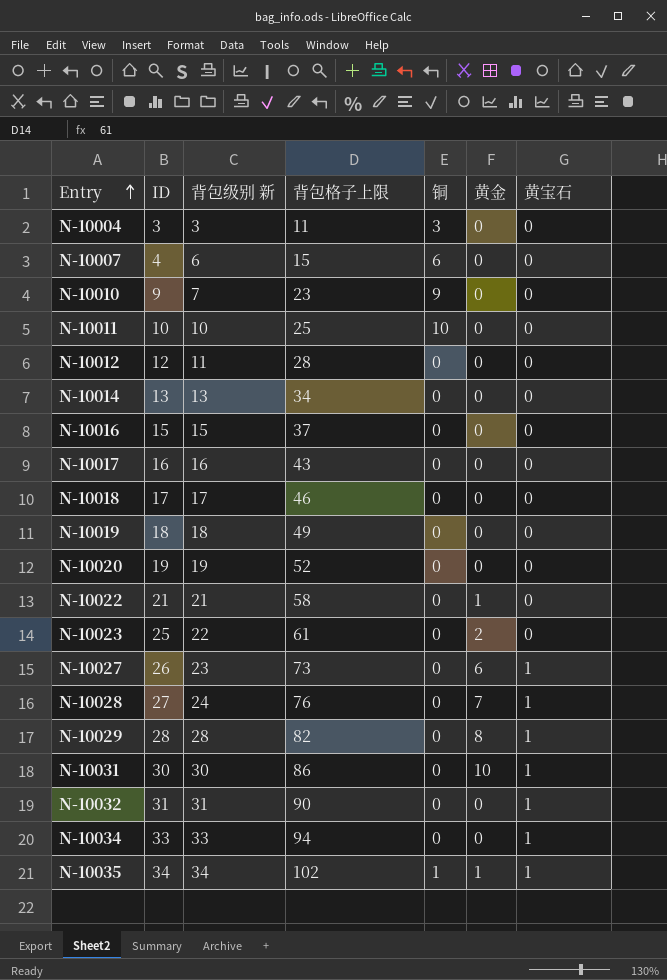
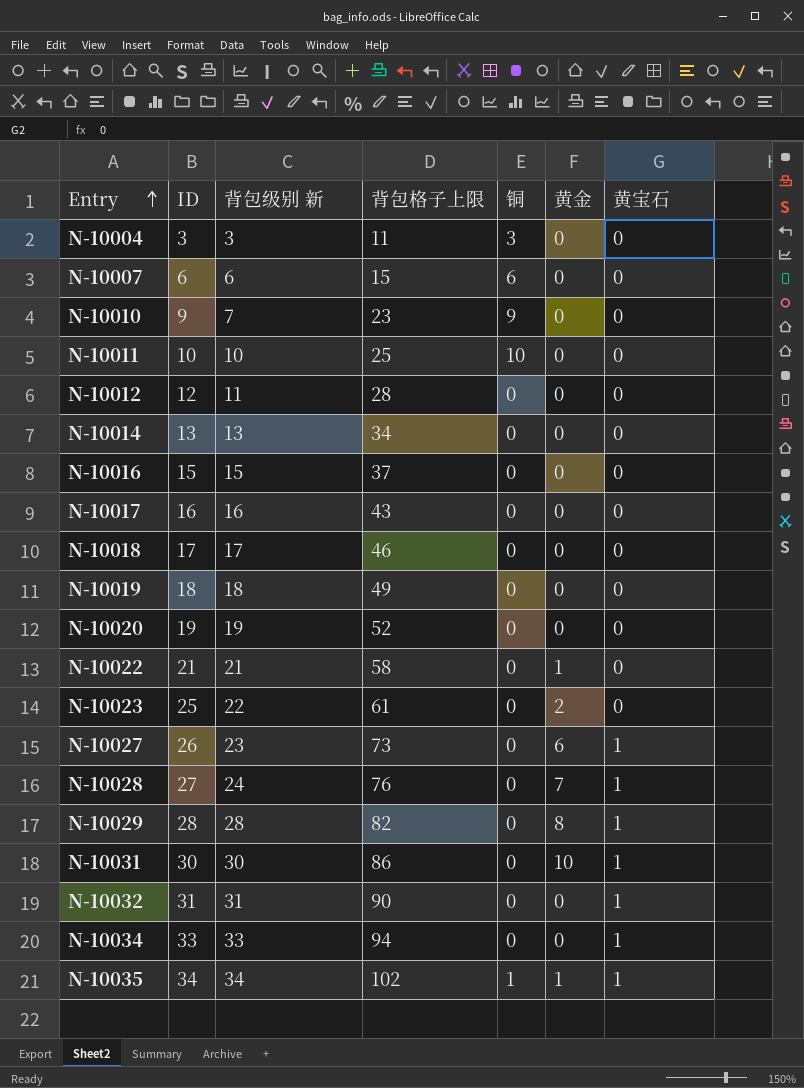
N-10007 | ID: 4 -> 6

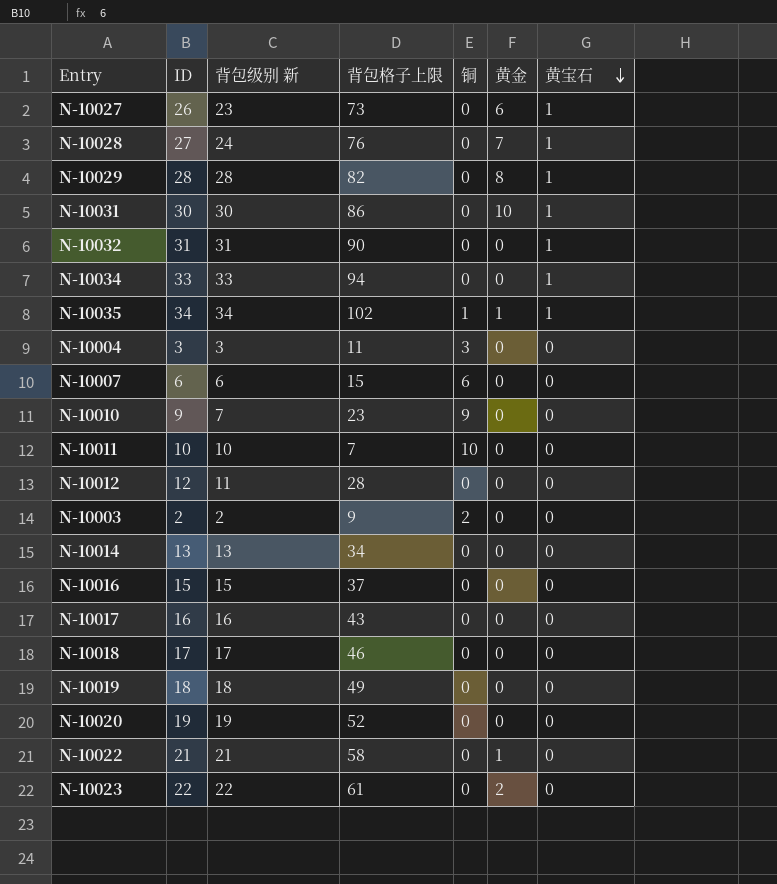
row order: Entry ascending -> 黄宝石 descending
N-10011 | 背包格子上限: 25 -> 7
row N-10003: none -> 2 | 2 | 9 | 2 | 0 | 0
N-10023 | ID: 25 -> 22

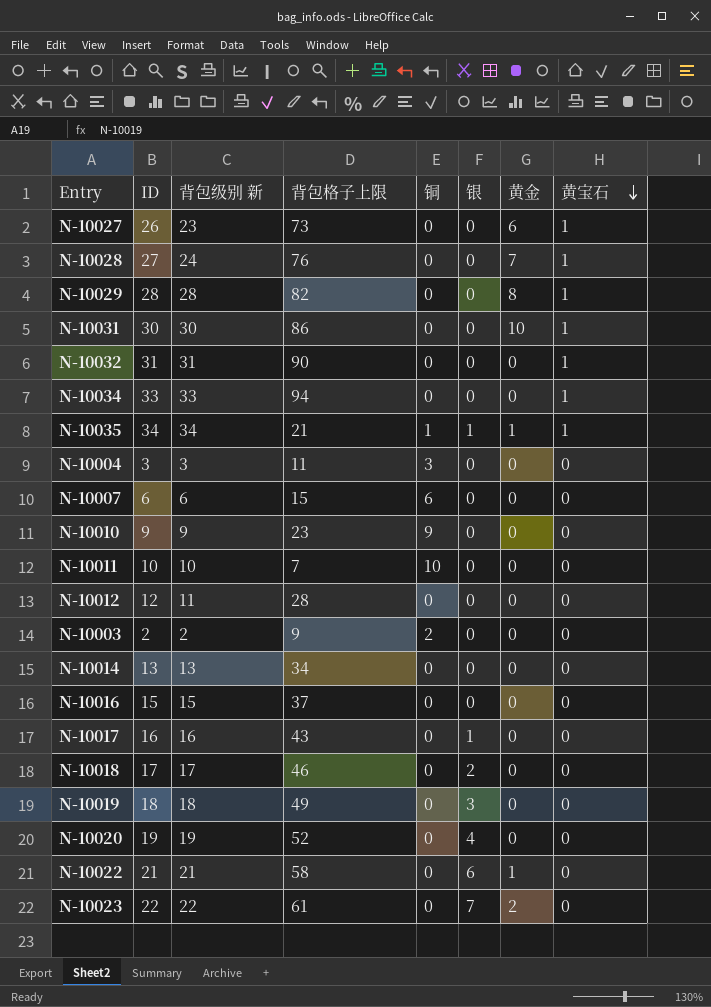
column 银 | position: none -> 6
N-10035 | 背包格子上限: 102 -> 21
N-10010 | 背包级别 新: 7 -> 9

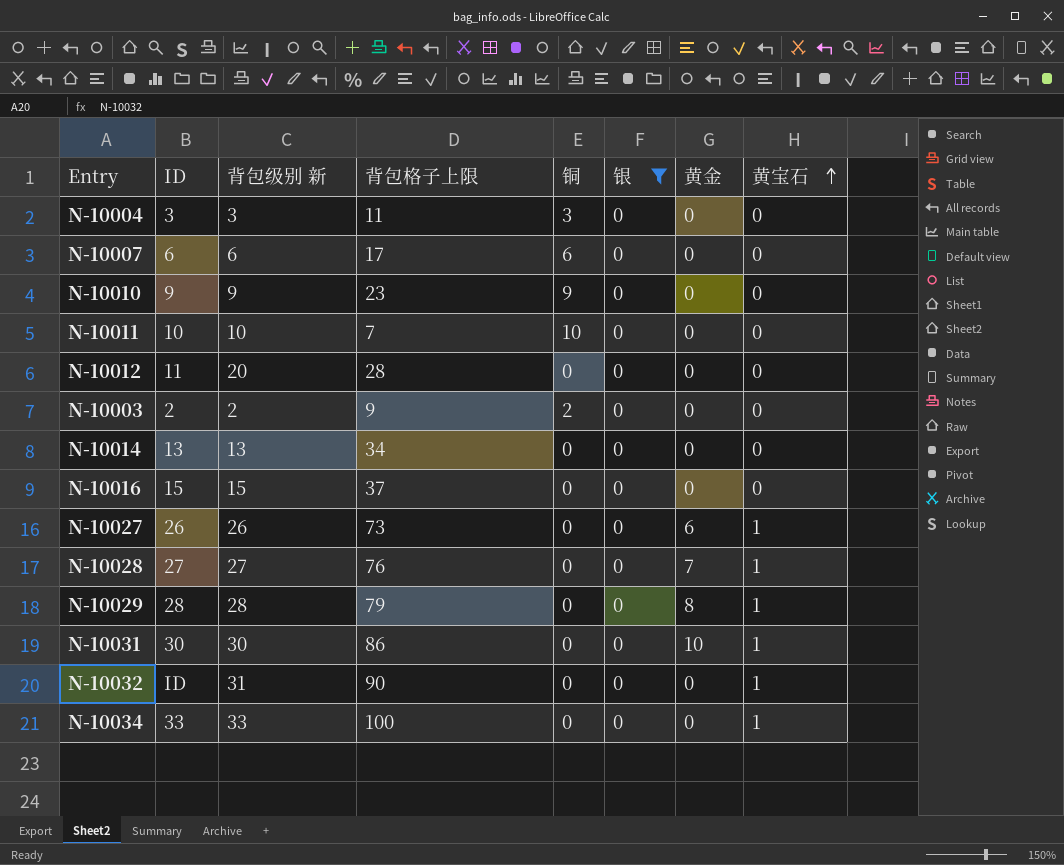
filter: none -> 银 = 0
row order: 黄宝石 descending -> 黄宝石 ascending
N-10007 | 背包格子上限: 15 -> 17
N-10012 | ID: 12 -> 11
N-10012 | 背包级别 新: 11 -> 20
N-10027 | 背包级别 新: 23 -> 26
N-10028 | 背包级别 新: 24 -> 27
N-10029 | 背包格子上限: 82 -> 79
N-10032 | ID: 31 -> ID
N-10034 | 背包格子上限: 94 -> 100

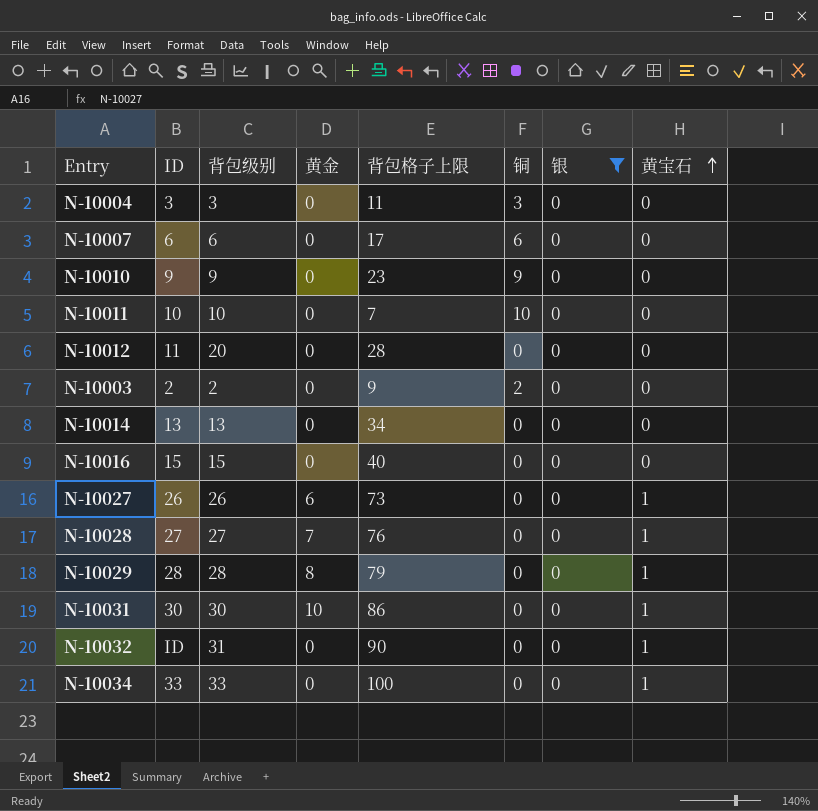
column name: 背包级别 新 -> 背包级别
column 黄金 | position: 7 -> 4
N-10016 | 背包格子上限: 37 -> 40

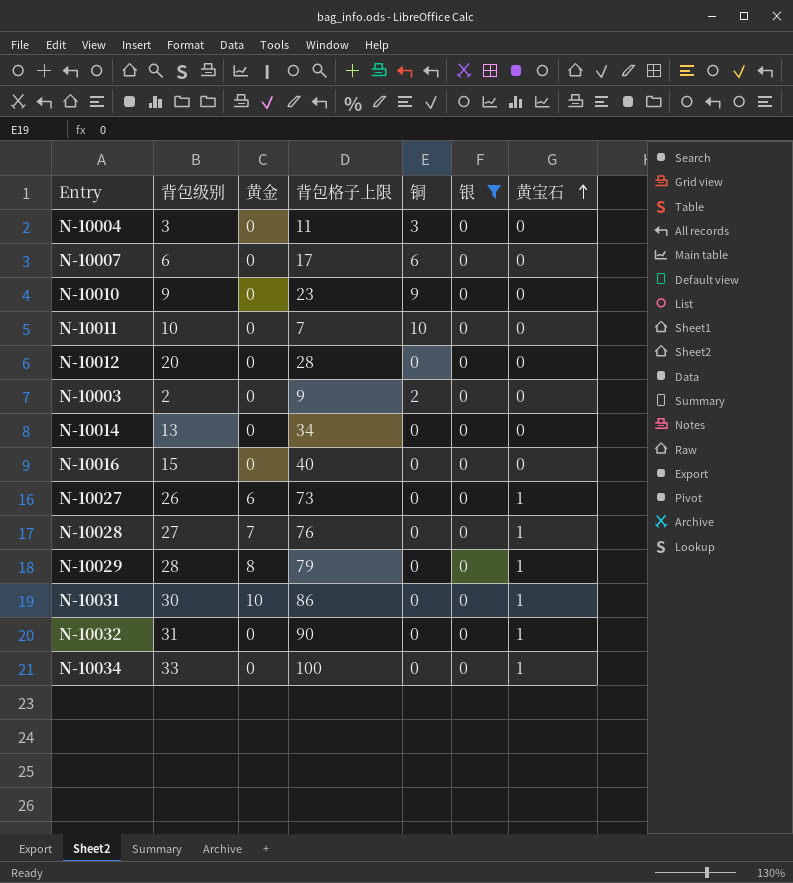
column ID | position: 2 -> none

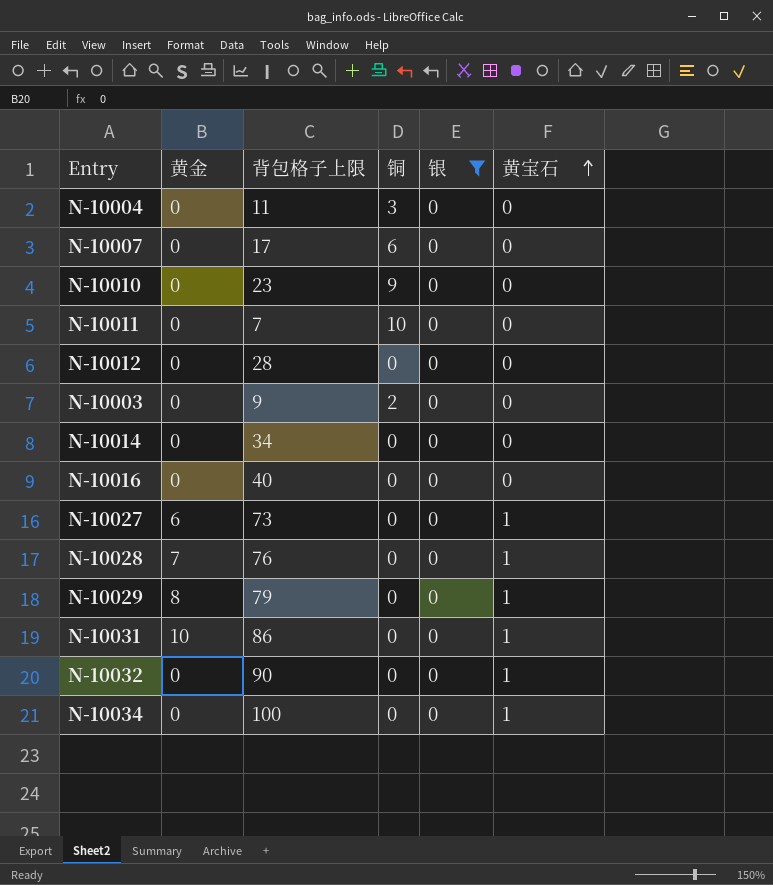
column 背包级别 | position: 2 -> none

